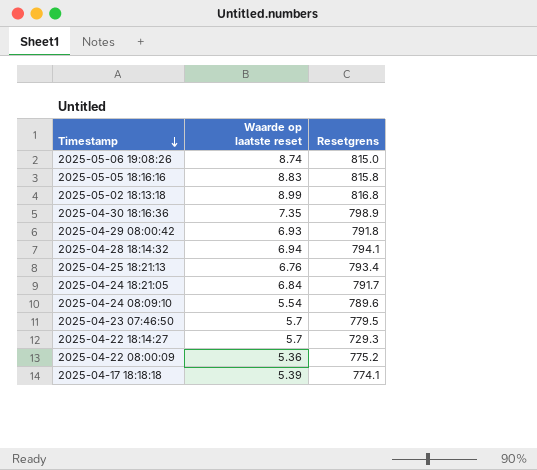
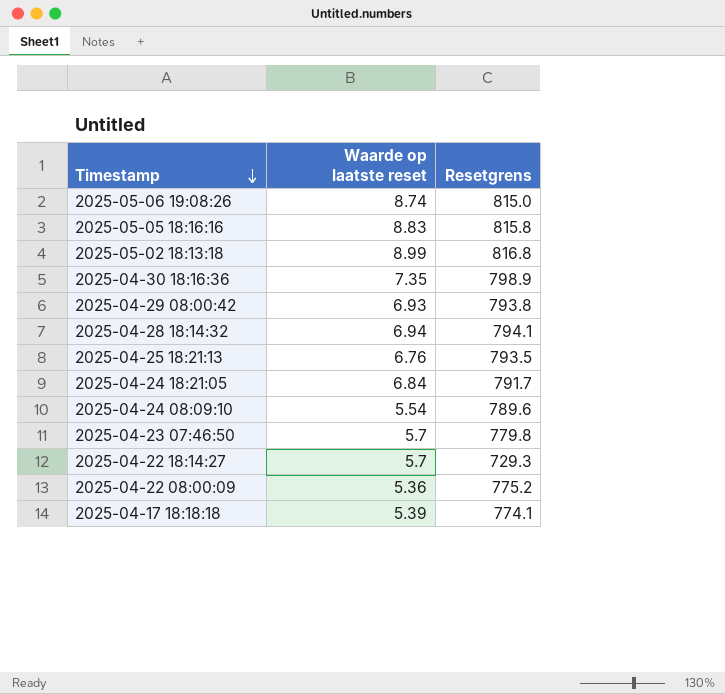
2025-04-29 08:00:42 | Resetgrens: 791.8 -> 793.8
2025-04-25 18:21:13 | Resetgrens: 793.4 -> 793.5
2025-04-23 07:46:50 | Resetgrens: 779.5 -> 779.8

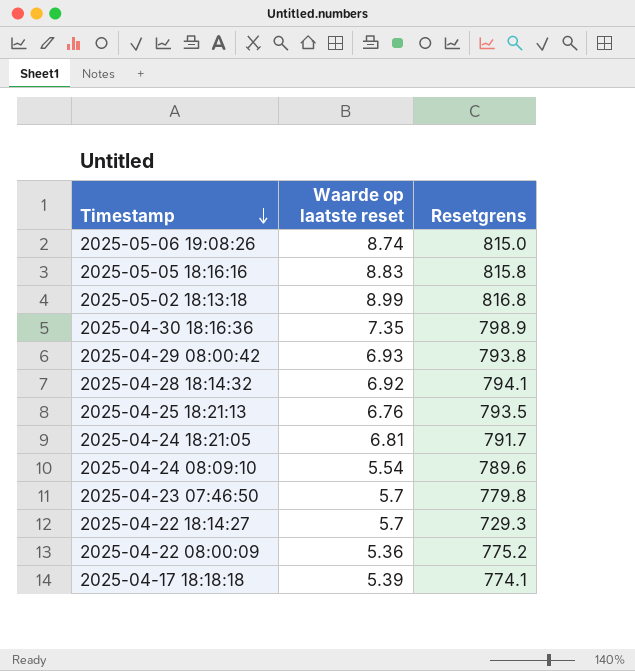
2025-04-28 18:14:32 | Waarde op laatste reset: 6.94 -> 6.92
2025-04-24 18:21:05 | Waarde op laatste reset: 6.84 -> 6.81

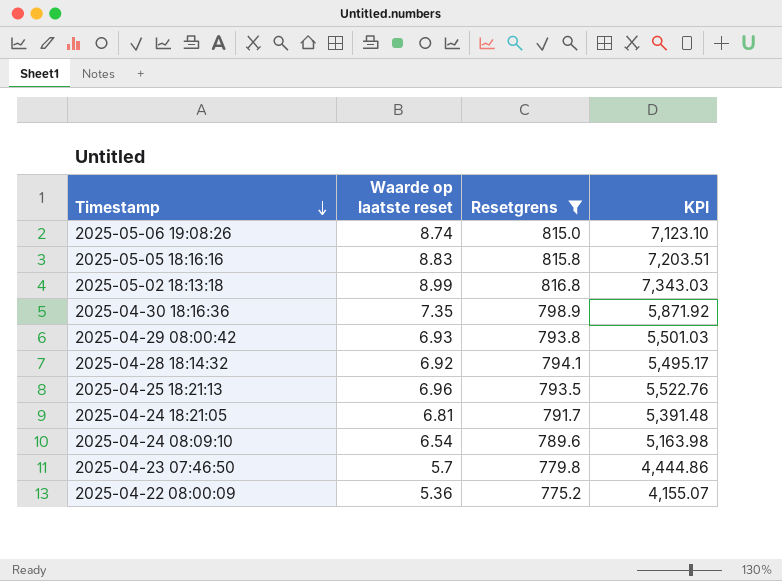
filter: none -> Resetgrens >= 775.2
column KPI | formula: none -> [Waarde op laatste reset] * [Resetgrens]
2025-04-25 18:21:13 | Waarde op laatste reset: 6.76 -> 6.96
2025-04-24 08:09:10 | Waarde op laatste reset: 5.54 -> 6.54

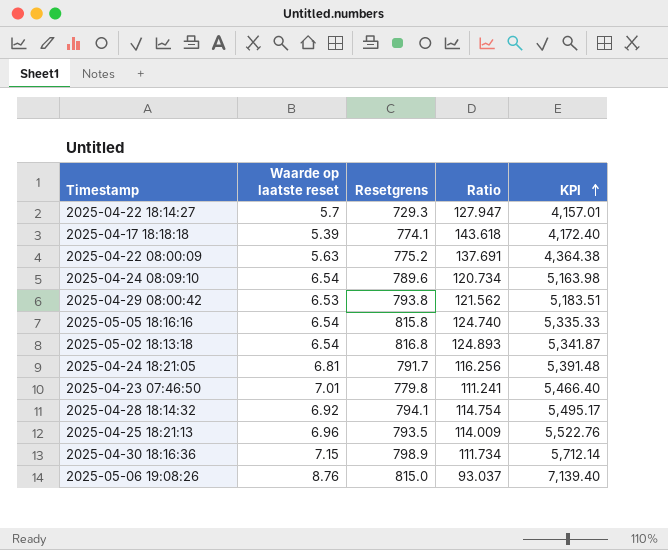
filter: Resetgrens >= 775.2 -> none
row order: Timestamp descending -> KPI ascending
column Ratio | formula: none -> [Resetgrens] / [Waarde op laatste reset]
2025-04-22 08:00:09 | Waarde op laatste reset: 5.36 -> 5.63
2025-04-22 08:00:09 | KPI: 4,155.07 -> 4,364.38
2025-04-29 08:00:42 | Waarde op laatste reset: 6.93 -> 6.53
2025-04-29 08:00:42 | KPI: 5,501.03 -> 5,183.51
2025-05-05 18:16:16 | Waarde op laatste reset: 8.83 -> 6.54
2025-05-05 18:16:16 | KPI: 7,203.51 -> 5,335.33
2025-05-02 18:13:18 | Waarde op laatste reset: 8.99 -> 6.54
2025-05-02 18:13:18 | KPI: 7,343.03 -> 5,341.87
2025-04-23 07:46:50 | Waarde op laatste reset: 5.7 -> 7.01
2025-04-23 07:46:50 | KPI: 4,444.86 -> 5,466.40
2025-04-30 18:16:36 | Waarde op laatste reset: 7.35 -> 7.15
2025-04-30 18:16:36 | KPI: 5,871.92 -> 5,712.14
2025-05-06 19:08:26 | Waarde op laatste reset: 8.74 -> 8.76
2025-05-06 19:08:26 | KPI: 7,123.10 -> 7,139.40

